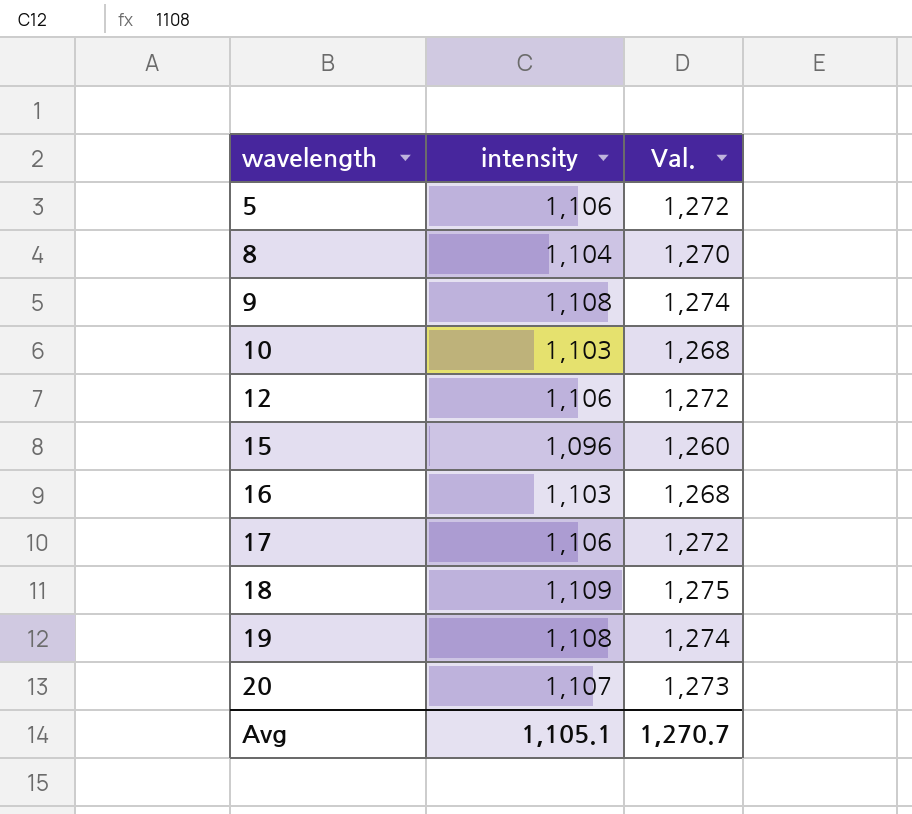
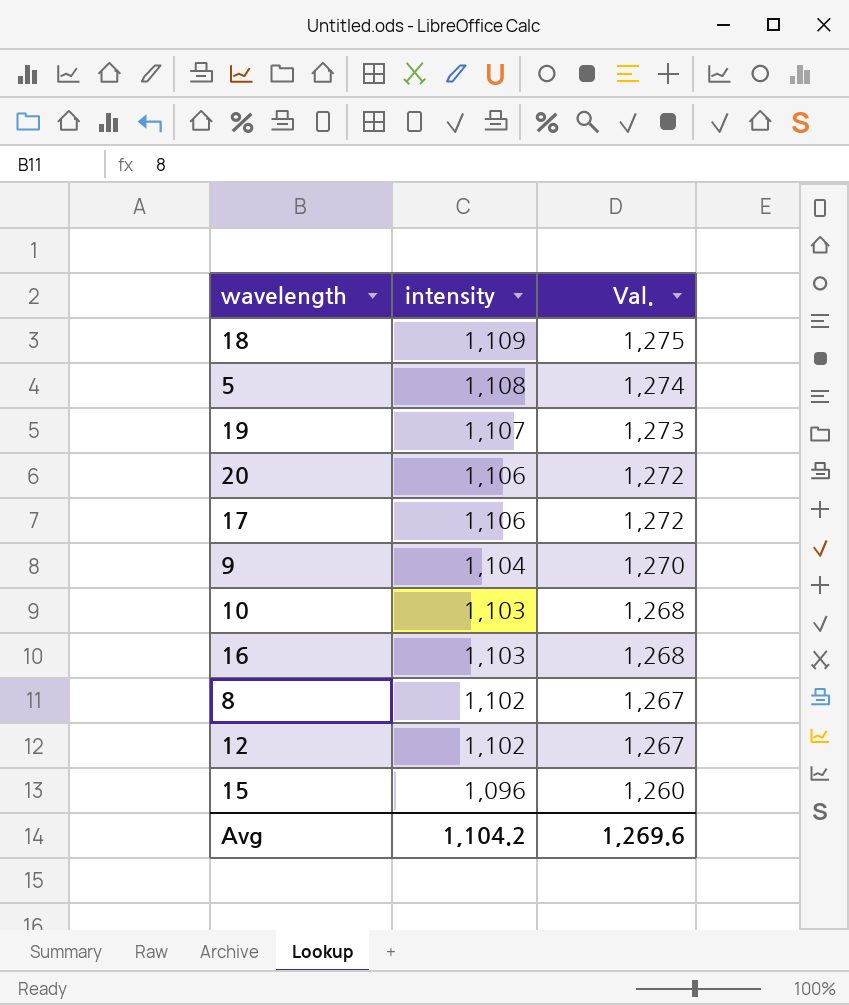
row order: wavelength ascending -> intensity descending
5 | intensity: 1,106 -> 1,108
5 | Val.: 1,272 -> 1,274
19 | intensity: 1,108 -> 1,107
19 | Val.: 1,274 -> 1,273
20 | intensity: 1,107 -> 1,106
20 | Val.: 1,273 -> 1,272
9 | intensity: 1,108 -> 1,104
9 | Val.: 1,274 -> 1,270
8 | intensity: 1,104 -> 1,102
8 | Val.: 1,270 -> 1,267
12 | intensity: 1,106 -> 1,102
12 | Val.: 1,272 -> 1,267
Avg | intensity: 1,105.1 -> 1,104.2
Avg | Val.: 1,270.7 -> 1,269.6

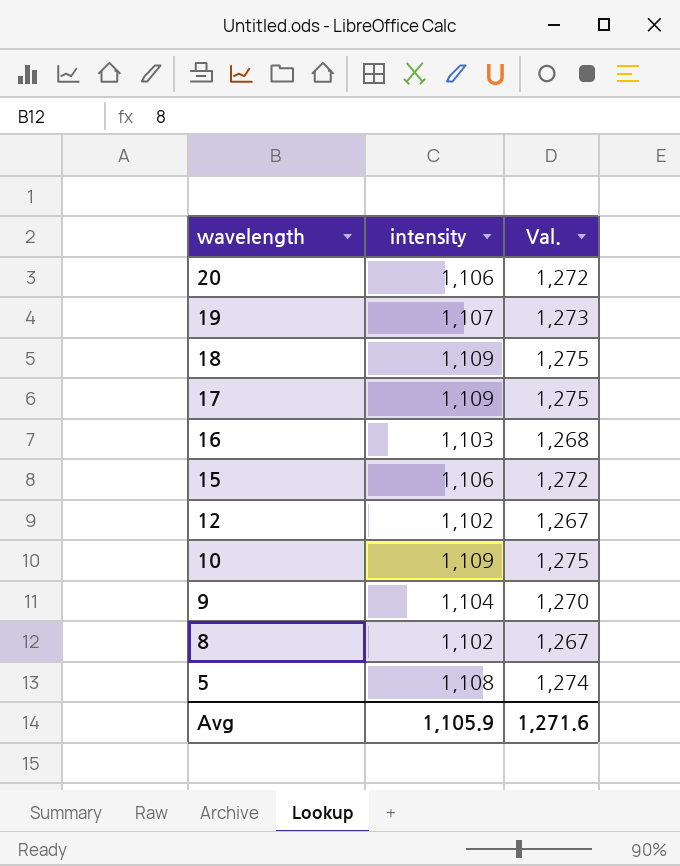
row order: intensity descending -> wavelength descending
17 | intensity: 1,106 -> 1,109
17 | Val.: 1,272 -> 1,275
15 | intensity: 1,096 -> 1,106
15 | Val.: 1,260 -> 1,272
10 | intensity: 1,103 -> 1,109
10 | Val.: 1,268 -> 1,275
Avg | intensity: 1,104.2 -> 1,105.9
Avg | Val.: 1,269.6 -> 1,271.6

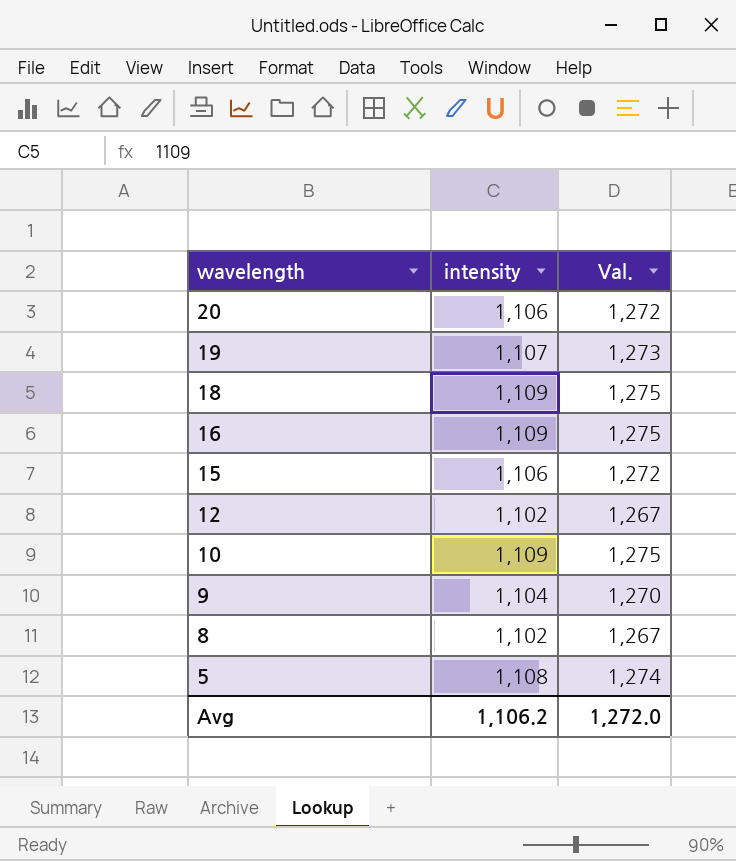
row 17: 1,109 | 1,275 -> none
16 | intensity: 1,103 -> 1,109
16 | Val.: 1,268 -> 1,275
Avg | intensity: 1,105.9 -> 1,106.2
Avg | Val.: 1,271.6 -> 1,272.0

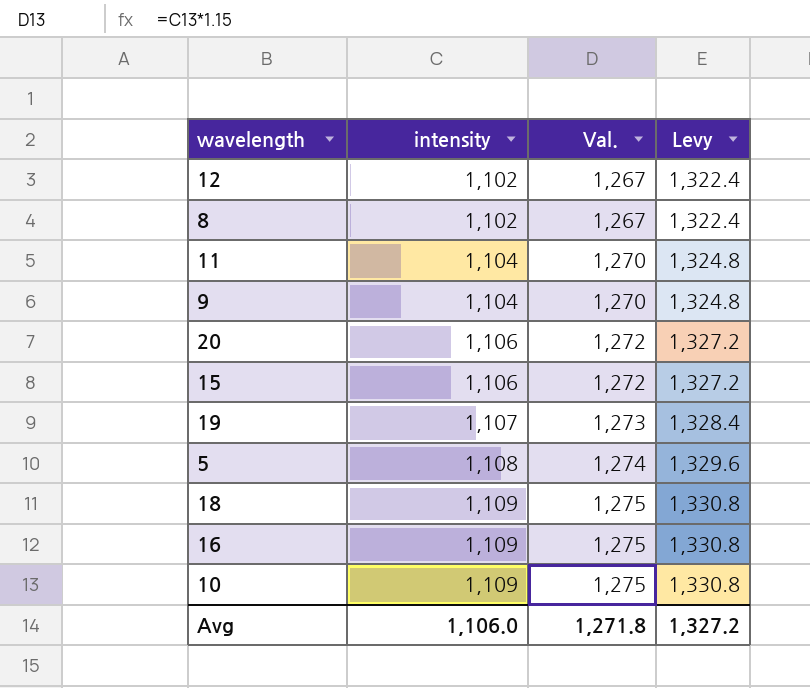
row order: wavelength descending -> intensity ascending
column Levy | formula: none -> [intensity] * 1.2
row 11: none -> 1,104 | 1,270 | 1,324.8
Avg | intensity: 1,106.2 -> 1,106.0
Avg | Val.: 1,272.0 -> 1,271.8

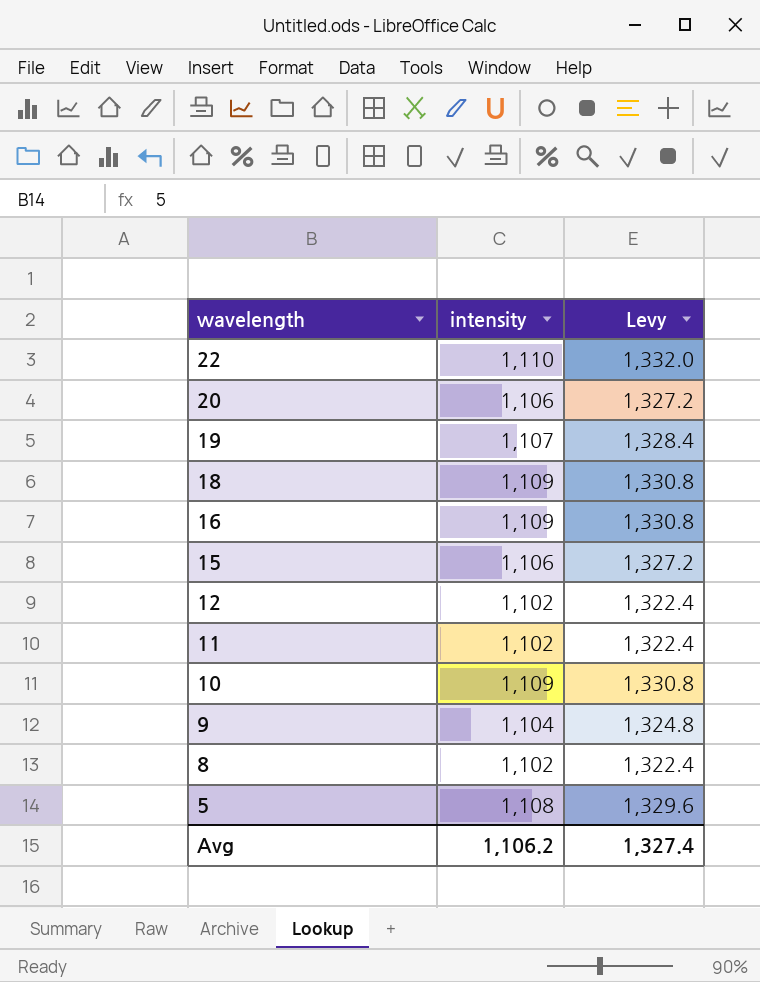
row order: intensity ascending -> wavelength descending
column Val. | formula: [intensity] * 1.15 -> none
row 22: none -> 1,110 | 1,332.0
11 | intensity: 1,104 -> 1,102
11 | Levy: 1,324.8 -> 1,322.4
Avg | intensity: 1,106.0 -> 1,106.2
Avg | Levy: 1,327.2 -> 1,327.4

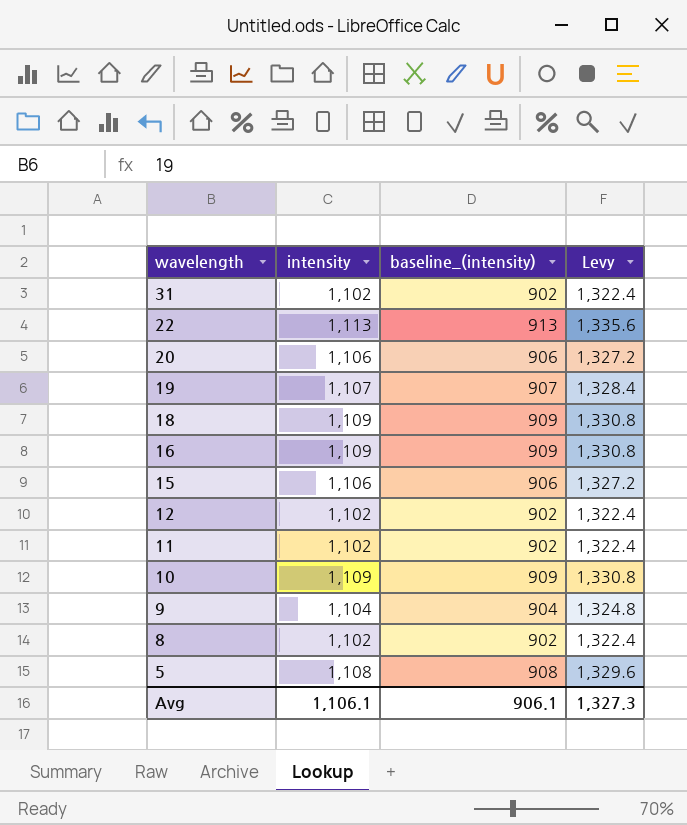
column baseline_(intensity) | formula: none -> [intensity] - 200
row 31: none -> 1,102 | 902 | 1,322.4
22 | intensity: 1,110 -> 1,113
22 | Levy: 1,332.0 -> 1,335.6
Avg | intensity: 1,106.2 -> 1,106.1
Avg | Levy: 1,327.4 -> 1,327.3

